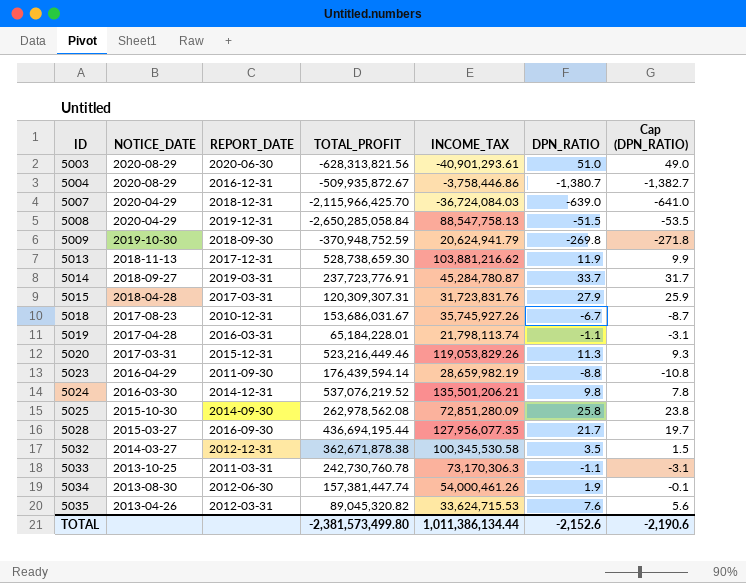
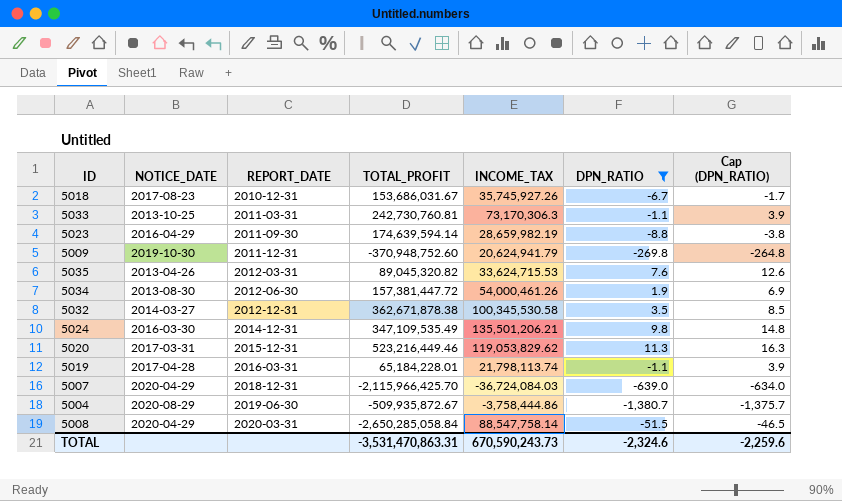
filter: none -> DPN_RATIO <= 11.3
row order: ID ascending -> REPORT_DATE ascending
column Cap (DPN_RATIO) | formula: [DPN_RATIO] - 2 -> [DPN_RATIO] + 5
5033 | TOTAL_PROFIT: 242,730,760.78 -> 242,730,760.81
5023 | TOTAL_PROFIT: 176,439,594.14 -> 174,639,594.14
5009 | REPORT_DATE: 2018-09-30 -> 2011-12-31
5009 | TOTAL_PROFIT: -370,948,752.59 -> -370,948,752.60
5034 | TOTAL_PROFIT: 157,381,447.74 -> 157,381,447.72
5024 | TOTAL_PROFIT: 537,076,219.52 -> 347,109,535.49
5020 | INCOME_TAX: 119,053,829.26 -> 119,053,829.62
5004 | REPORT_DATE: 2016-12-31 -> 2019-06-30
5004 | INCOME_TAX: -3,758,446.86 -> -3,758,444.86
5008 | REPORT_DATE: 2019-12-31 -> 2020-03-31
5008 | INCOME_TAX: 88,547,758.13 -> 88,547,758.14
TOTAL | TOTAL_PROFIT: -2,381,573,499.80 -> -3,531,470,863.31
TOTAL | INCOME_TAX: 1,011,386,134.44 -> 670,590,243.73
TOTAL | DPN_RATIO: -2,152.6 -> -2,324.6
TOTAL | Cap (DPN_RATIO): -2,190.6 -> -2,259.6

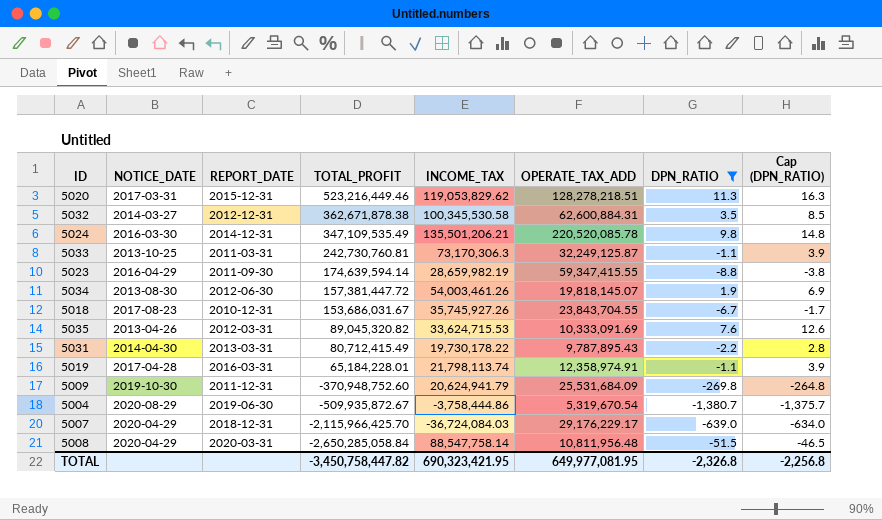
row order: REPORT_DATE ascending -> TOTAL_PROFIT descending
column OPERATE_TAX_ADD | position: none -> 6
5034 | INCOME_TAX: 54,000,461.26 -> 54,003,461.26
row 5031: none -> 2014-04-30 | 2013-03-31 | 80,712,415.49 | 19,730,178.22 | 9,787,895.43 | -2.2 | 2.8
TOTAL | TOTAL_PROFIT: -3,531,470,863.31 -> -3,450,758,447.82
TOTAL | INCOME_TAX: 670,590,243.73 -> 690,323,421.95
TOTAL | DPN_RATIO: -2,324.6 -> -2,326.8
TOTAL | Cap (DPN_RATIO): -2,259.6 -> -2,256.8

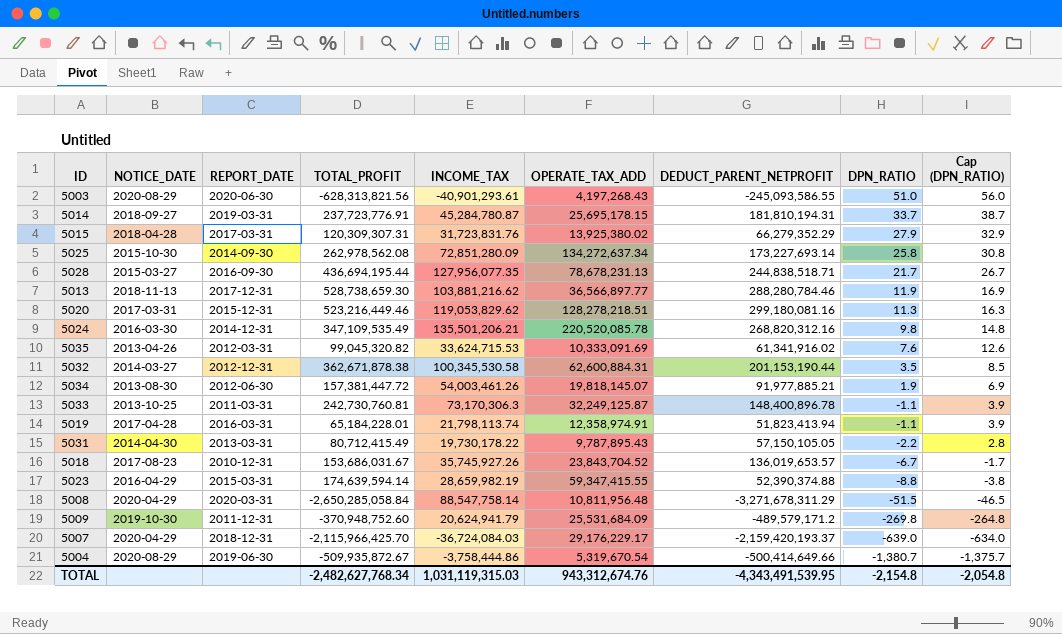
filter: DPN_RATIO <= 11.3 -> none
row order: TOTAL_PROFIT descending -> DPN_RATIO descending
column DEDUCT_PARENT_NETPROFIT | position: none -> 7
5035 | TOTAL_PROFIT: 89,045,320.82 -> 99,045,320.82
5018 | OPERATE_TAX_ADD: 23,843,704.55 -> 23,843,704.52
5023 | REPORT_DATE: 2011-09-30 -> 2015-03-31
TOTAL | TOTAL_PROFIT: -3,450,758,447.82 -> -2,482,627,768.34
TOTAL | INCOME_TAX: 690,323,421.95 -> 1,031,119,315.03
TOTAL | OPERATE_TAX_ADD: 649,977,081.95 -> 943,312,674.76
TOTAL | DPN_RATIO: -2,326.8 -> -2,154.8
TOTAL | Cap (DPN_RATIO): -2,256.8 -> -2,054.8

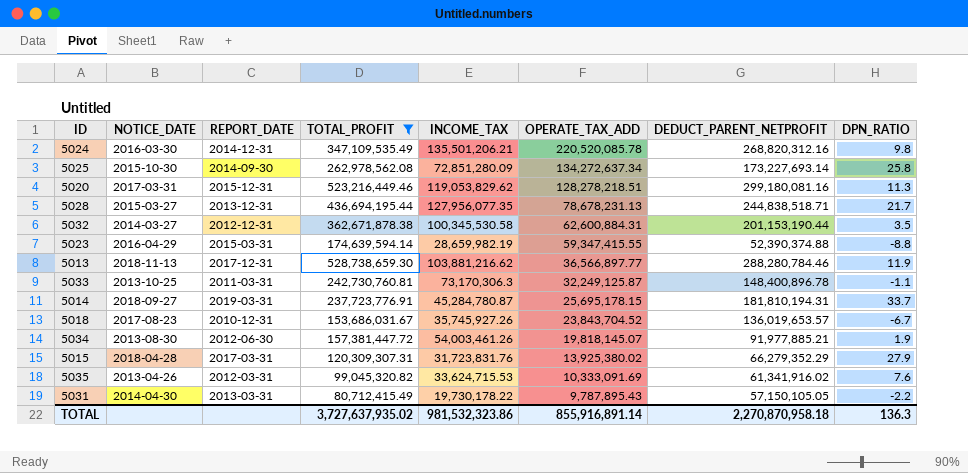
filter: none -> TOTAL_PROFIT >= 80,712,415.49
row order: DPN_RATIO descending -> OPERATE_TAX_ADD descending
column Cap (DPN_RATIO) | formula: [DPN_RATIO] + 5 -> none
5028 | REPORT_DATE: 2016-09-30 -> 2013-12-31
TOTAL | TOTAL_PROFIT: -2,482,627,768.34 -> 3,727,637,935.02
TOTAL | INCOME_TAX: 1,031,119,315.03 -> 981,532,323.86
TOTAL | OPERATE_TAX_ADD: 943,312,674.76 -> 855,916,891.14
TOTAL | DEDUCT_PARENT_NETPROFIT: -4,343,491,539.95 -> 2,270,870,958.18
TOTAL | DPN_RATIO: -2,154.8 -> 136.3

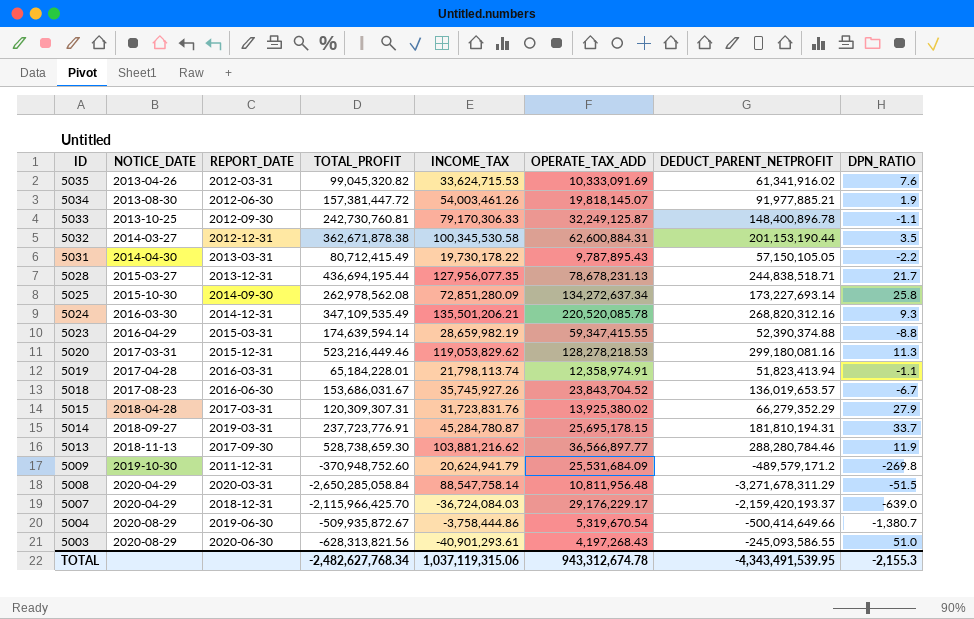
filter: TOTAL_PROFIT >= 80,712,415.49 -> none
row order: OPERATE_TAX_ADD descending -> ID descending
5033 | REPORT_DATE: 2011-03-31 -> 2012-09-30
5033 | INCOME_TAX: 73,170,306.3 -> 79,170,306.33
5024 | DPN_RATIO: 9.8 -> 9.3
5020 | OPERATE_TAX_ADD: 128,278,218.51 -> 128,278,218.53
5018 | REPORT_DATE: 2010-12-31 -> 2016-06-30
5013 | REPORT_DATE: 2017-12-31 -> 2017-09-30
TOTAL | TOTAL_PROFIT: 3,727,637,935.02 -> -2,482,627,768.34
TOTAL | INCOME_TAX: 981,532,323.86 -> 1,037,119,315.06
TOTAL | OPERATE_TAX_ADD: 855,916,891.14 -> 943,312,674.78
TOTAL | DEDUCT_PARENT_NETPROFIT: 2,270,870,958.18 -> -4,343,491,539.95
TOTAL | DPN_RATIO: 136.3 -> -2,155.3

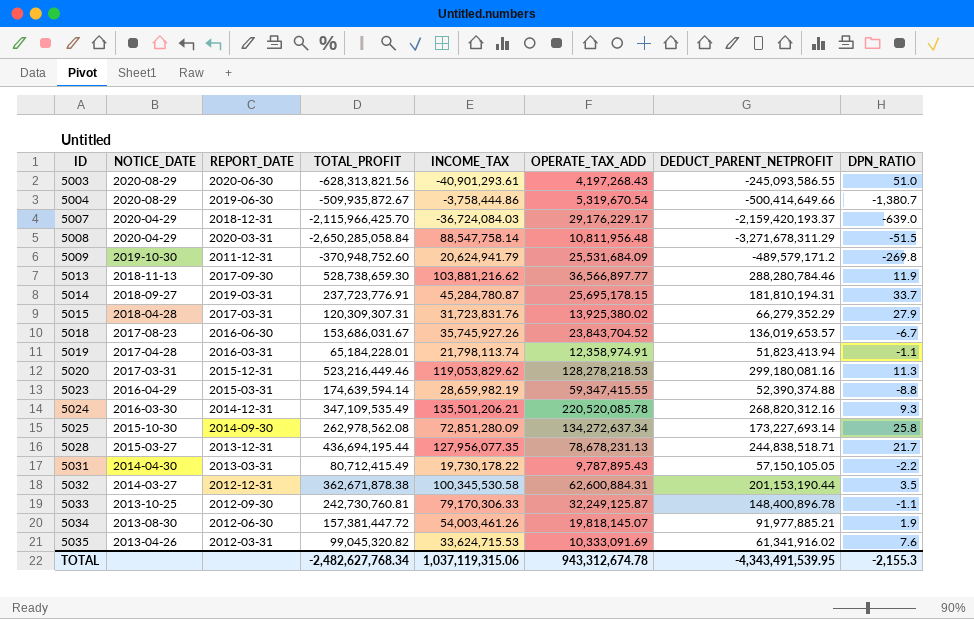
row order: ID descending -> ID ascending

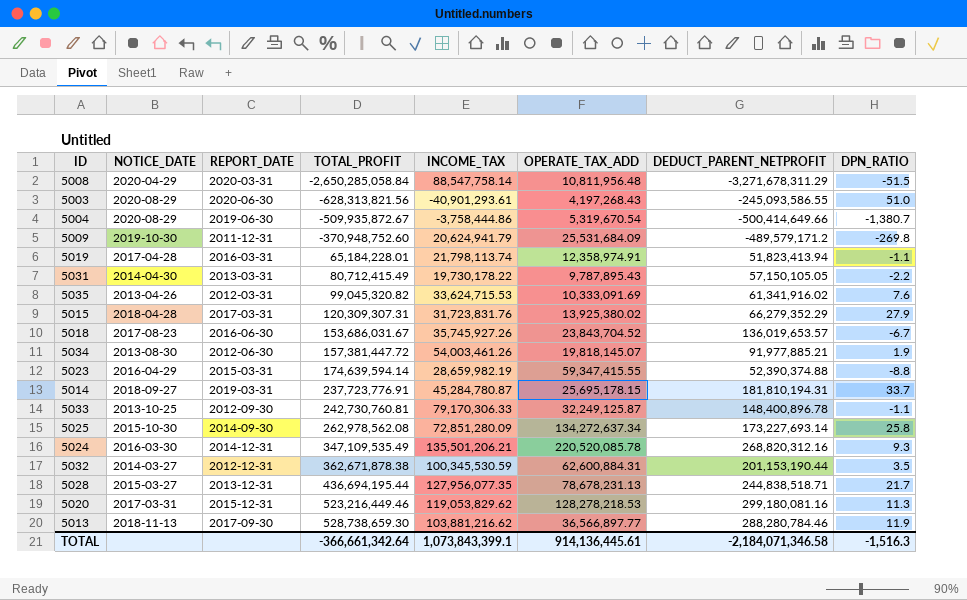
row order: ID ascending -> TOTAL_PROFIT ascending
row 5007: 2020-04-29 | 2018-12-31 | -2,115,966,425.70 | -36,724,084.03 | 29,176,229.17 | -2,159,420,193.37 | -639.0 -> none
5032 | INCOME_TAX: 100,345,530.58 -> 100,345,530.59
TOTAL | TOTAL_PROFIT: -2,482,627,768.34 -> -366,661,342.64
TOTAL | INCOME_TAX: 1,037,119,315.06 -> 1,073,843,399.1
TOTAL | OPERATE_TAX_ADD: 943,312,674.78 -> 914,136,445.61
TOTAL | DEDUCT_PARENT_NETPROFIT: -4,343,491,539.95 -> -2,184,071,346.58
TOTAL | DPN_RATIO: -2,155.3 -> -1,516.3

